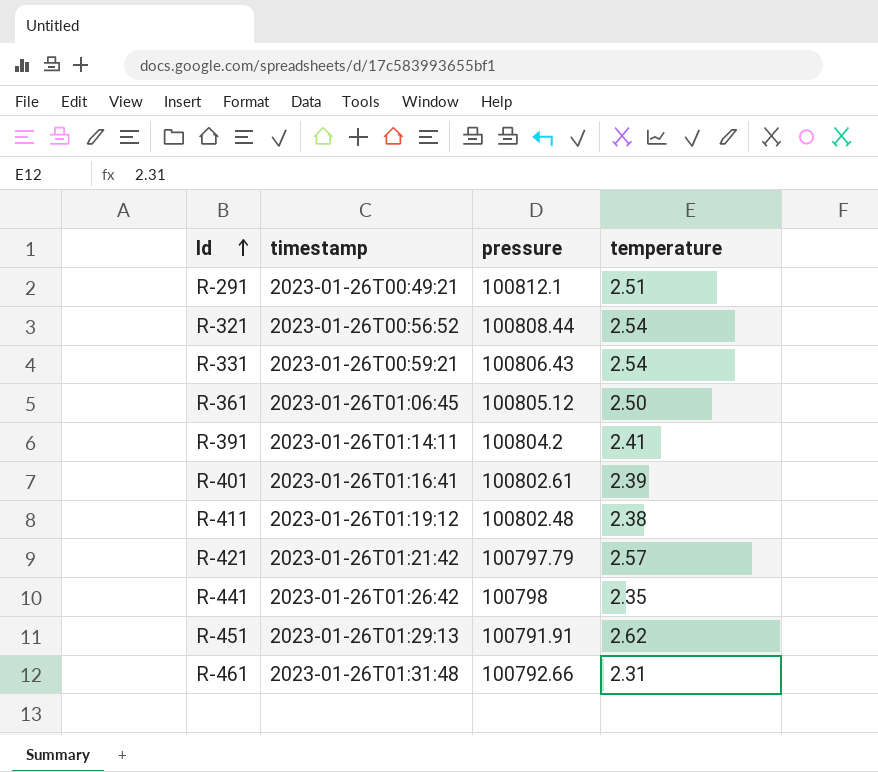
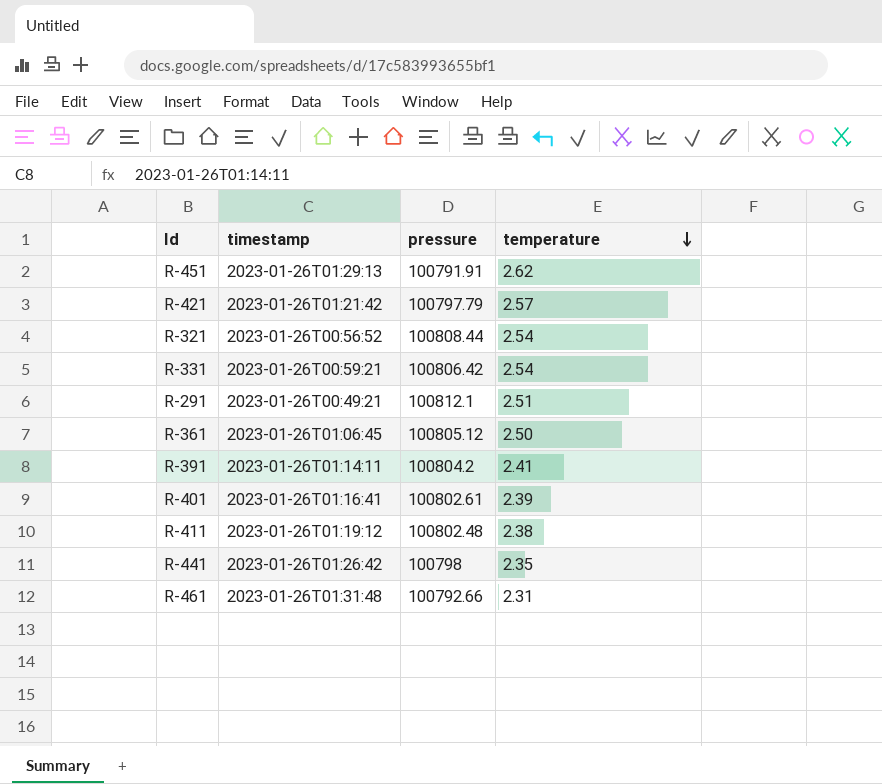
row order: Id ascending -> temperature descending
R-331 | pressure: 100806.43 -> 100806.42

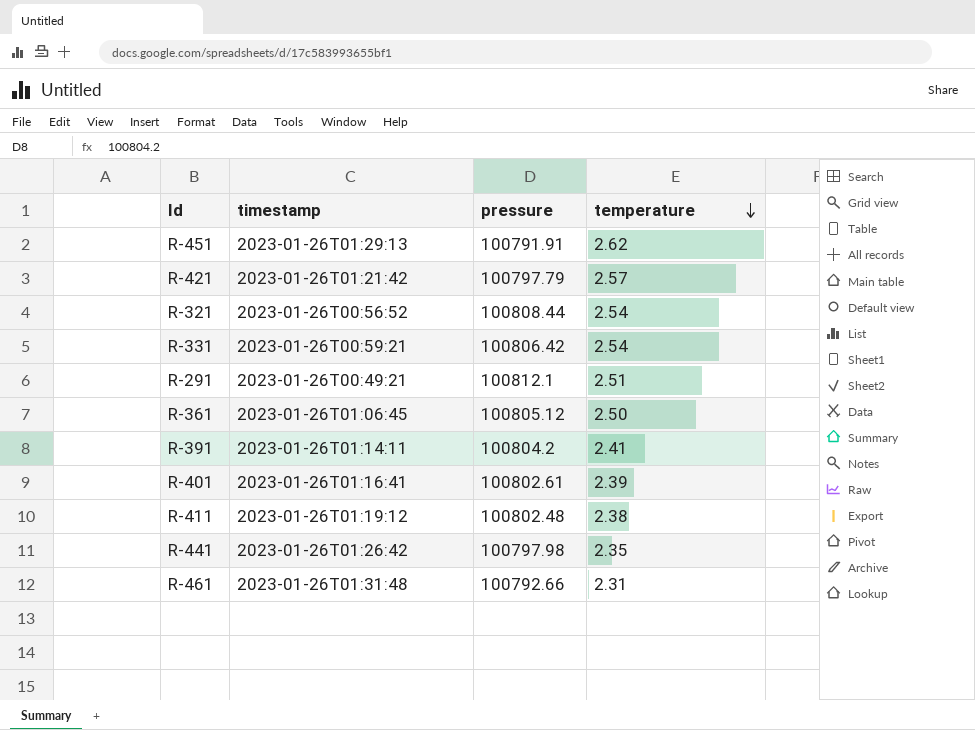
R-441 | pressure: 100798 -> 100797.98

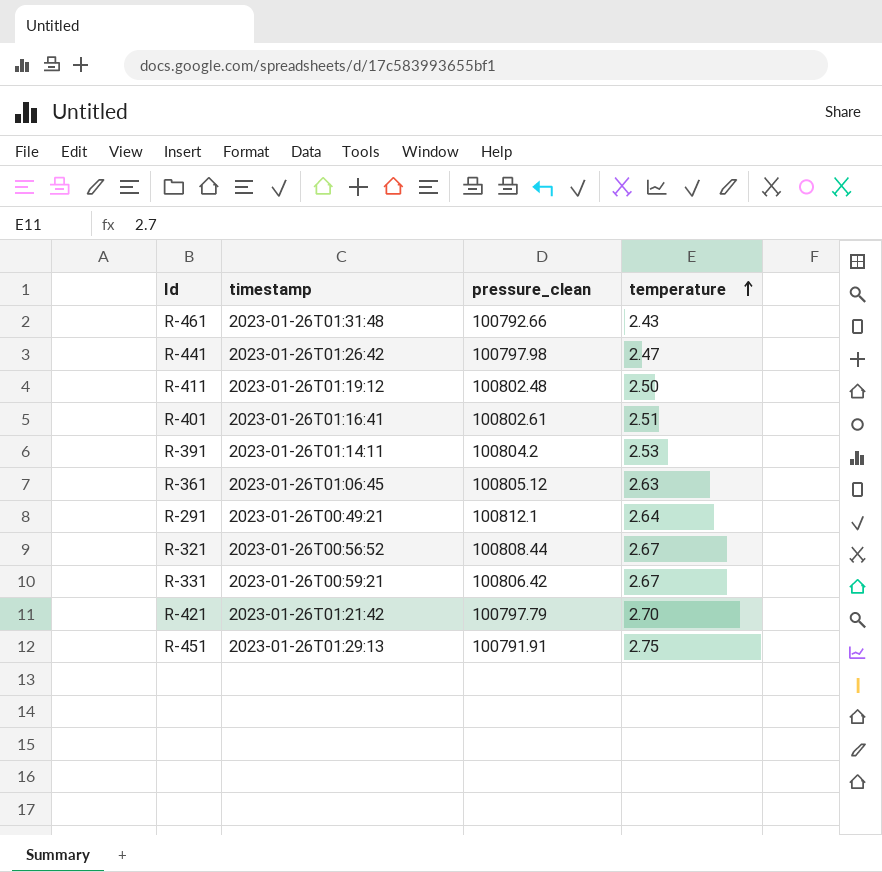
row order: temperature descending -> temperature ascending
column name: pressure -> pressure_clean
R-461 | temperature: 2.31 -> 2.43
R-441 | temperature: 2.35 -> 2.47
R-411 | temperature: 2.38 -> 2.50
R-401 | temperature: 2.39 -> 2.51
R-391 | temperature: 2.41 -> 2.53
R-361 | temperature: 2.50 -> 2.63
R-291 | temperature: 2.51 -> 2.64
R-321 | temperature: 2.54 -> 2.67
R-331 | temperature: 2.54 -> 2.67
R-421 | temperature: 2.57 -> 2.70
R-451 | temperature: 2.62 -> 2.75

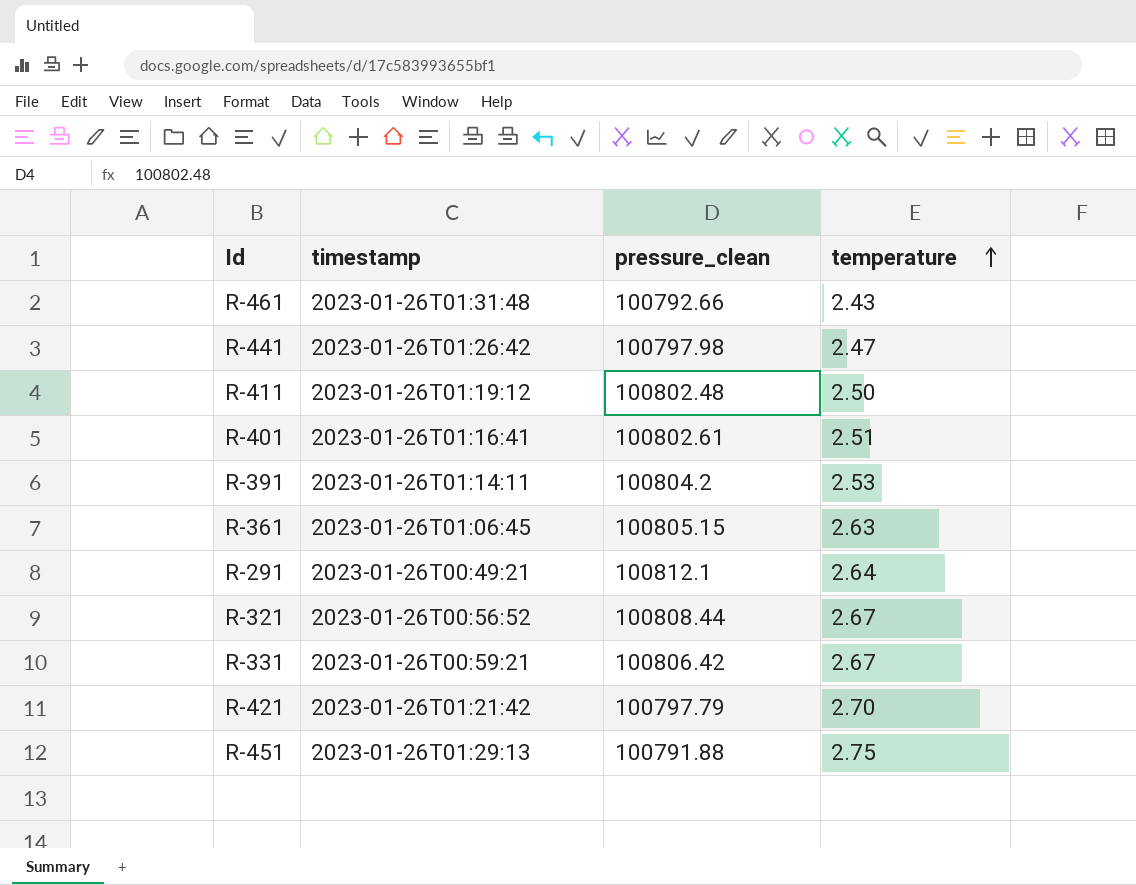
R-361 | pressure_clean: 100805.12 -> 100805.15
R-451 | pressure_clean: 100791.91 -> 100791.88

